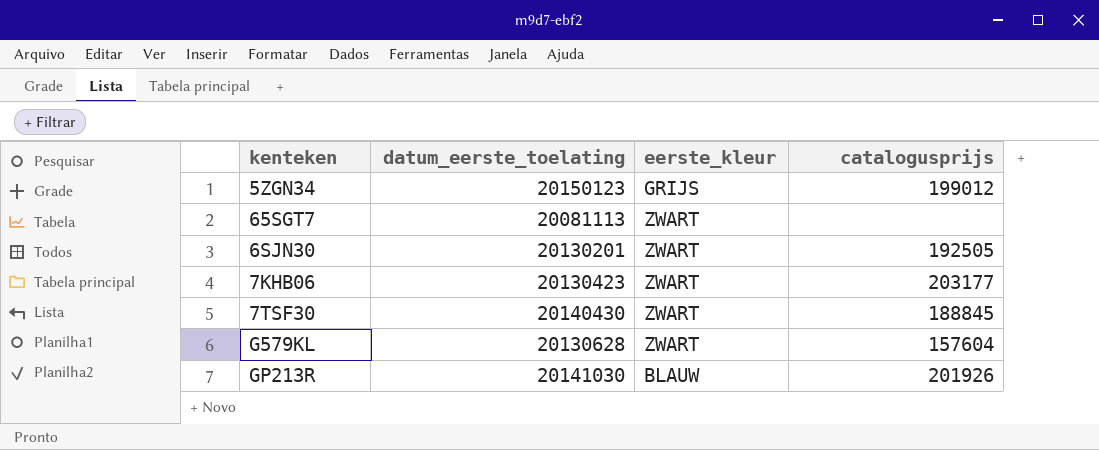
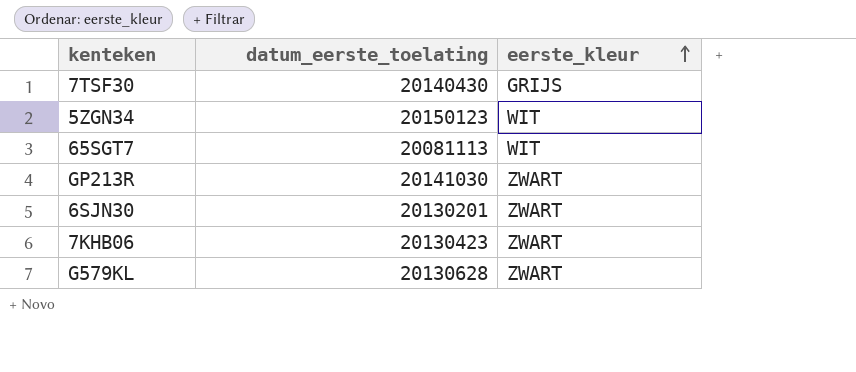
row order: none -> eerste_kleur ascending
column catalogusprijs | position: 4 -> none
7TSF30 | eerste_kleur: ZWART -> GRIJS
5ZGN34 | eerste_kleur: GRIJS -> WIT
65SGT7 | eerste_kleur: ZWART -> WIT
GP213R | eerste_kleur: BLAUW -> ZWART

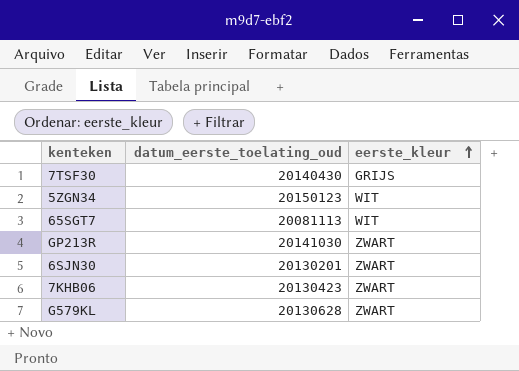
column name: datum_eerste_toelating -> datum_eerste_toelating_oud

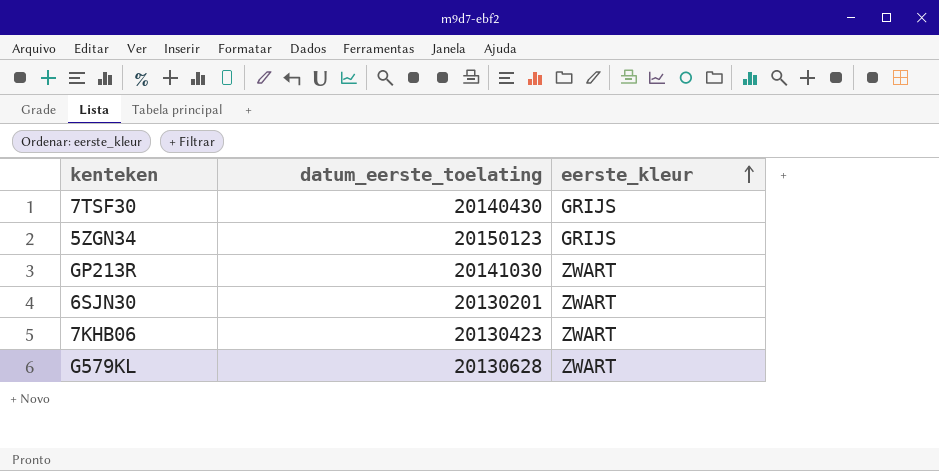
column name: datum_eerste_toelating_oud -> datum_eerste_toelating
row 65SGT7: 20081113 | WIT -> none
5ZGN34 | eerste_kleur: WIT -> GRIJS

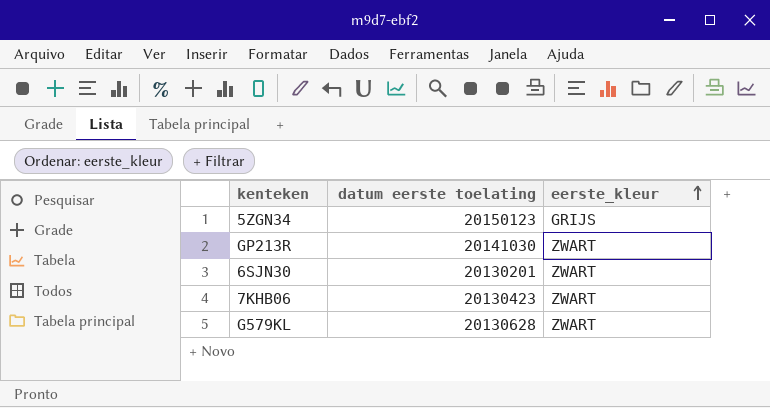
column name: datum_eerste_toelating -> datum eerste toelating
row 7TSF30: 20140430 | GRIJS -> none

